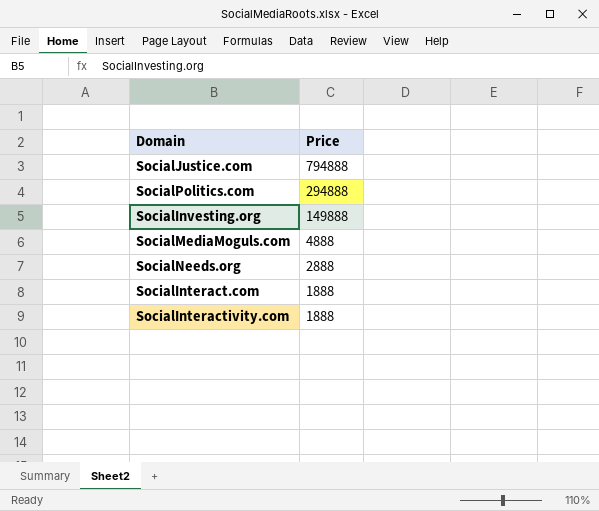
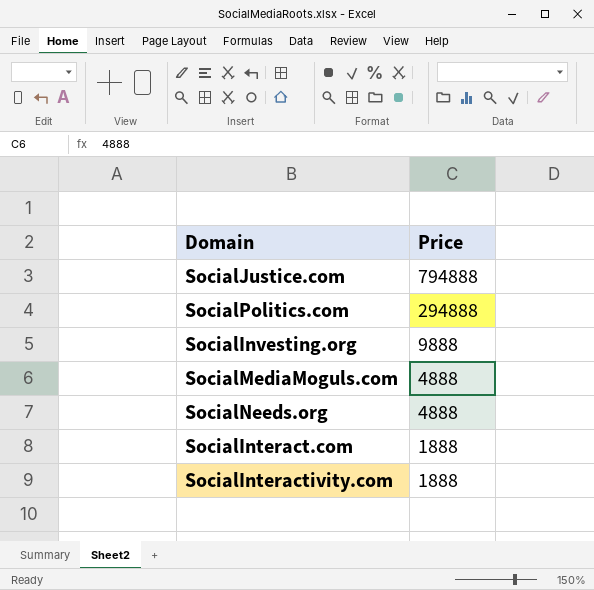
SocialInvesting.org | Price: 149888 -> 9888
SocialNeeds.org | Price: 2888 -> 4888

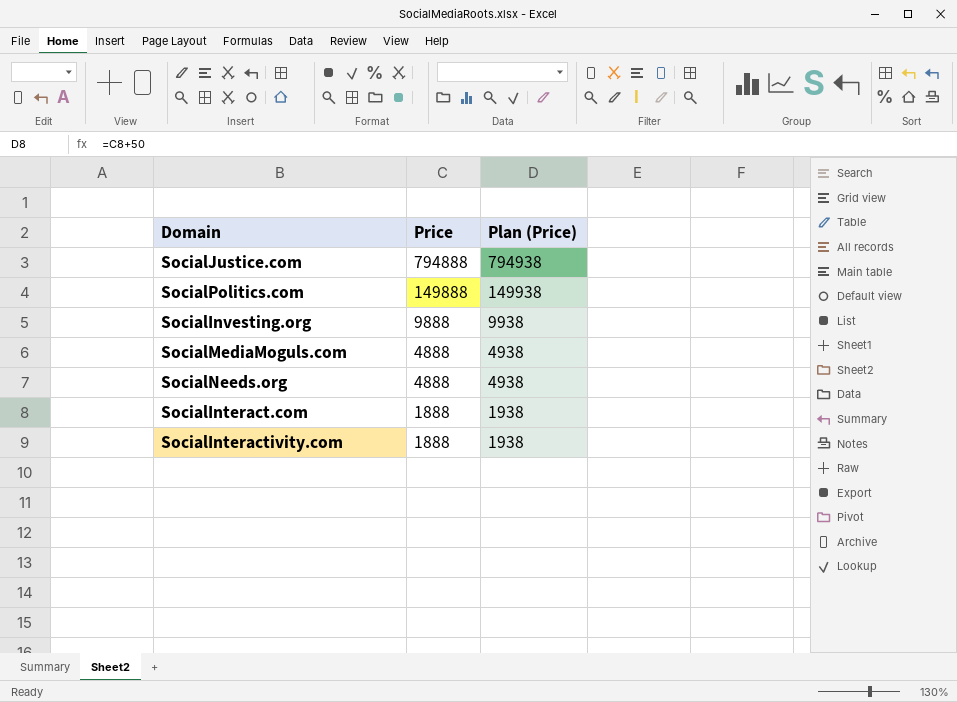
column Plan (Price) | formula: none -> [Price] + 50
SocialPolitics.com | Price: 294888 -> 149888

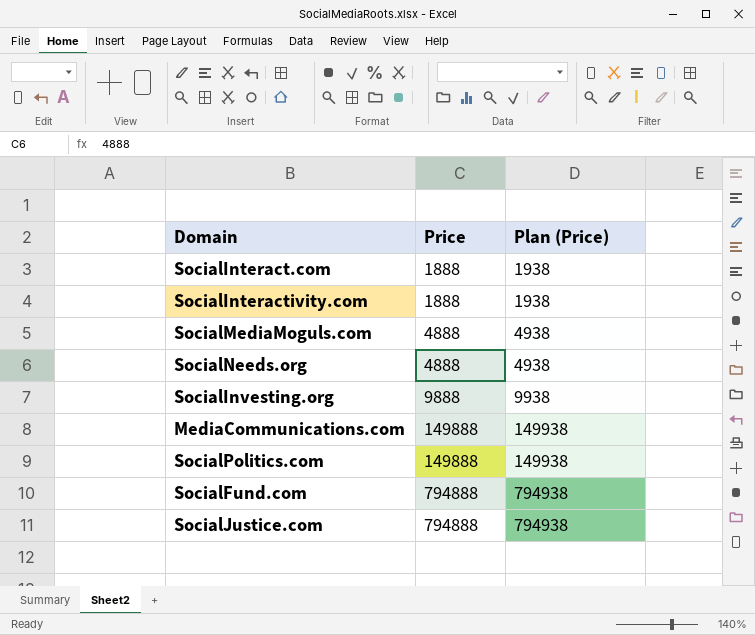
row order: Price descending -> Price ascending
row MediaCommunications.com: none -> 149888 | 149938
row SocialFund.com: none -> 794888 | 794938

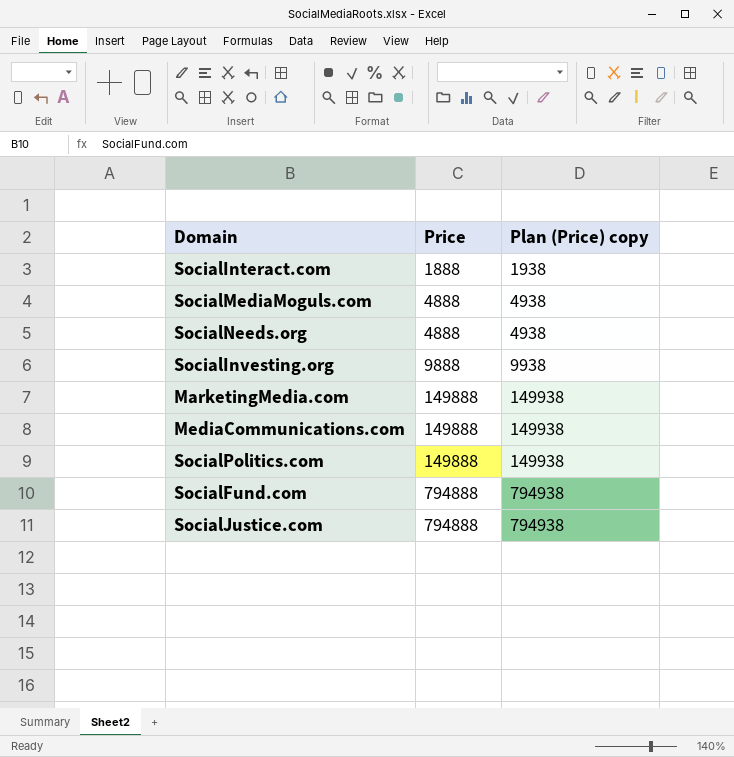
column name: Plan (Price) -> Plan (Price) copy
row SocialInteractivity.com: 1888 | 1938 -> none
row MarketingMedia.com: none -> 149888 | 149938

